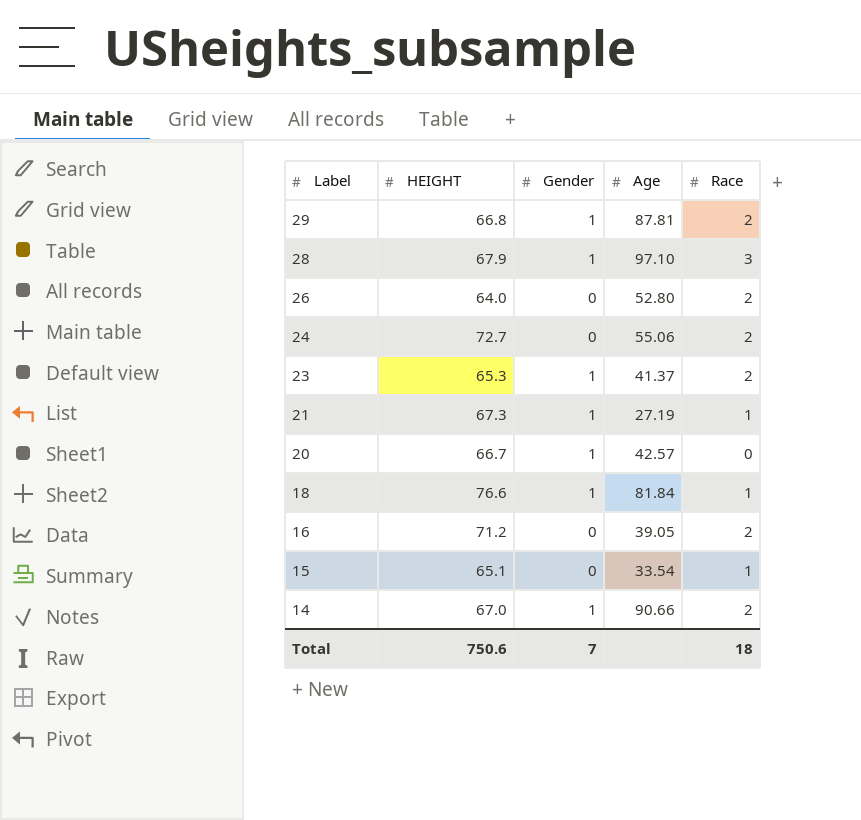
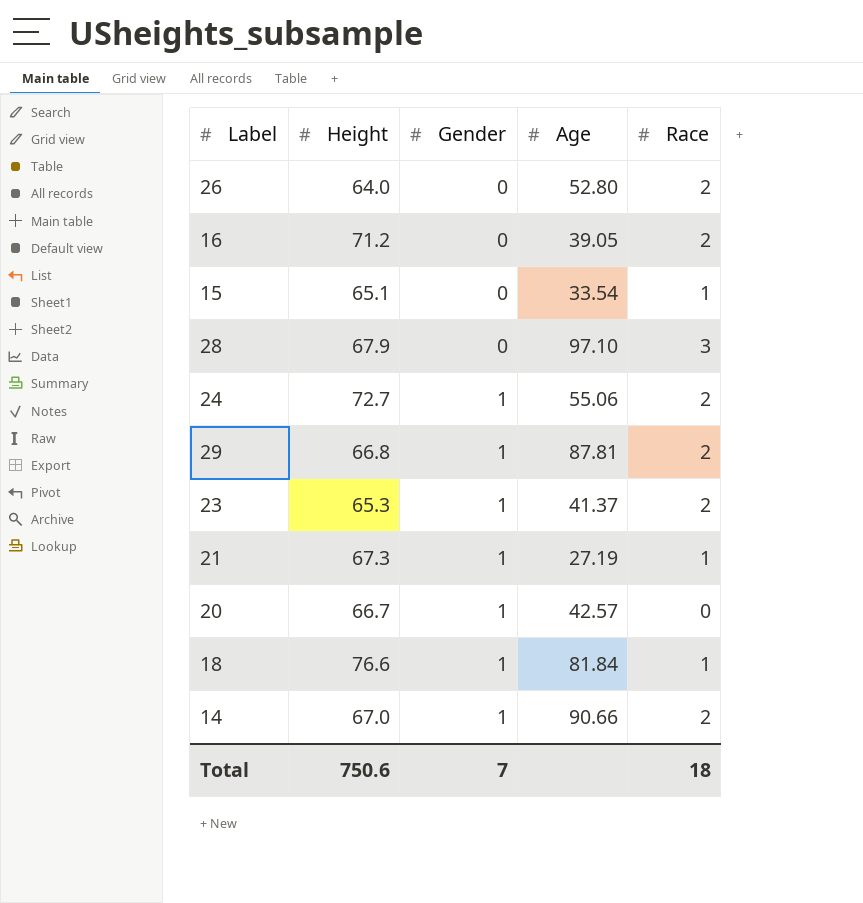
row order: Label descending -> Gender ascending
column name: HEIGHT -> Height
28 | Gender: 1 -> 0
24 | Gender: 0 -> 1

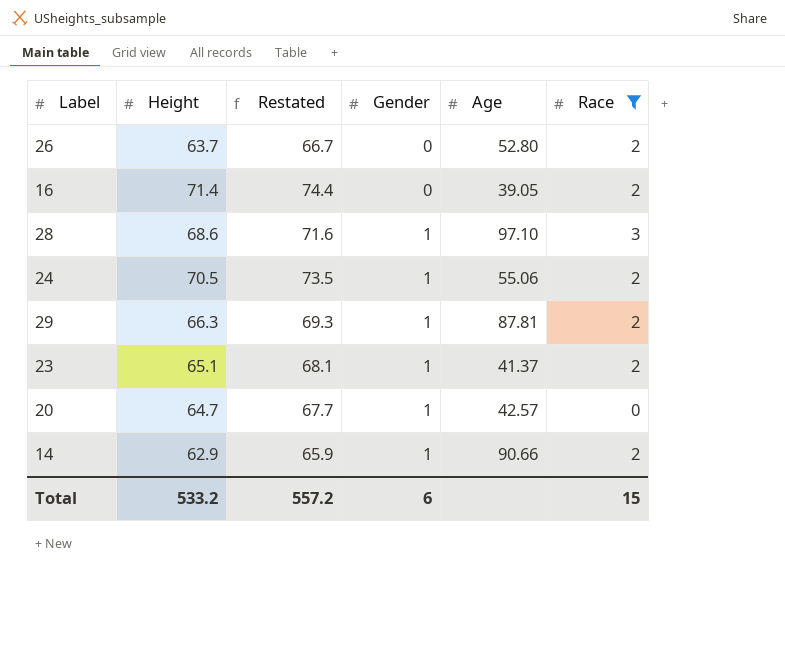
filter: none -> Race != 1
column Restated | formula: none -> [Height] + 3
26 | Height: 64.0 -> 63.7
16 | Height: 71.2 -> 71.4
28 | Height: 67.9 -> 68.6
28 | Gender: 0 -> 1
24 | Height: 72.7 -> 70.5
29 | Height: 66.8 -> 66.3
23 | Height: 65.3 -> 65.1
20 | Height: 66.7 -> 64.7
14 | Height: 67.0 -> 62.9
Total | Height: 750.6 -> 533.2
Total | Gender: 7 -> 6
Total | Race: 18 -> 15

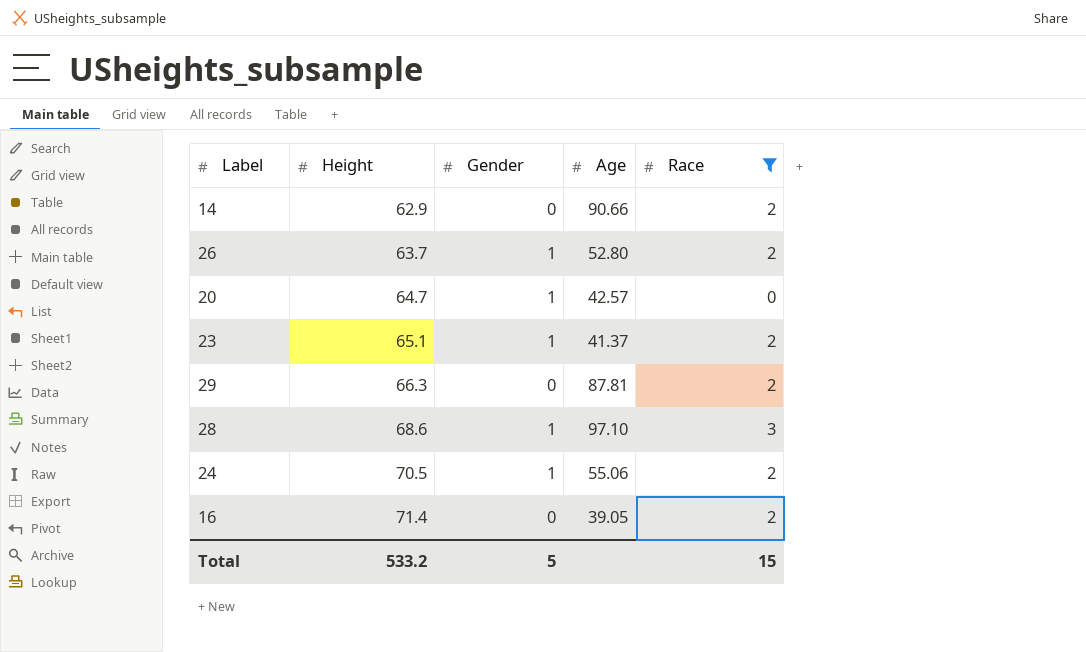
row order: Gender ascending -> Height ascending
column Restated | formula: [Height] + 3 -> none
14 | Gender: 1 -> 0
26 | Gender: 0 -> 1
29 | Gender: 1 -> 0
Total | Gender: 6 -> 5

